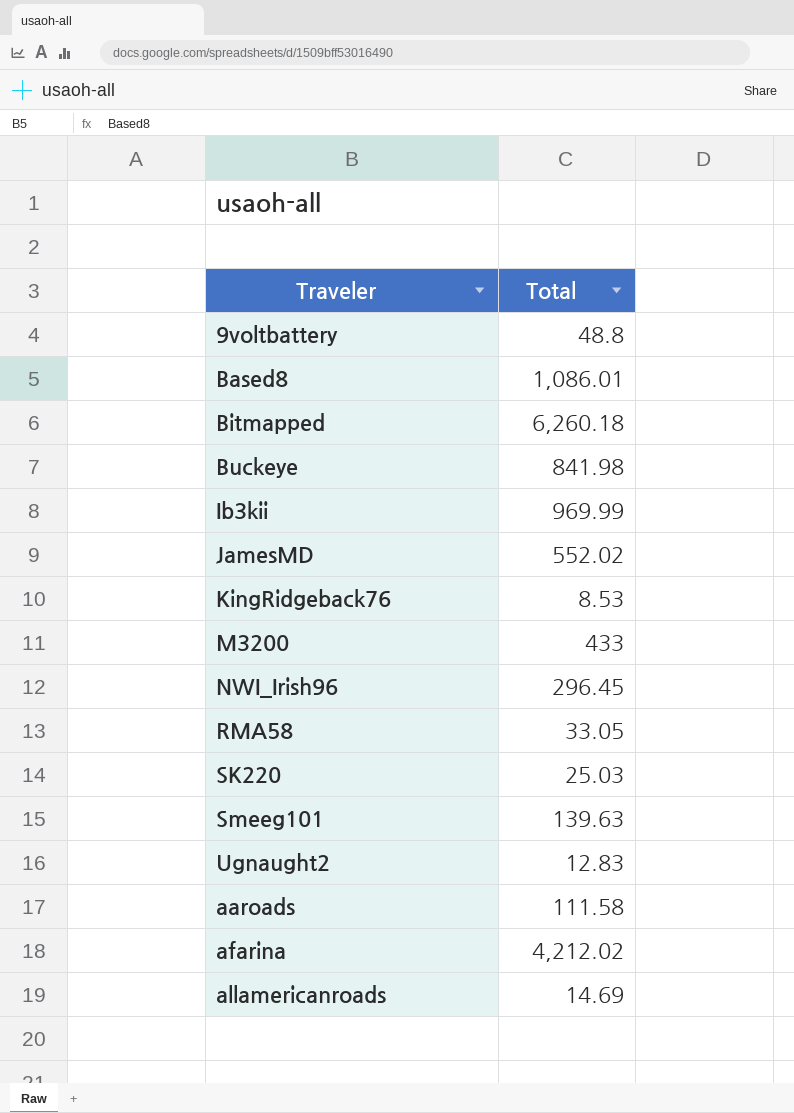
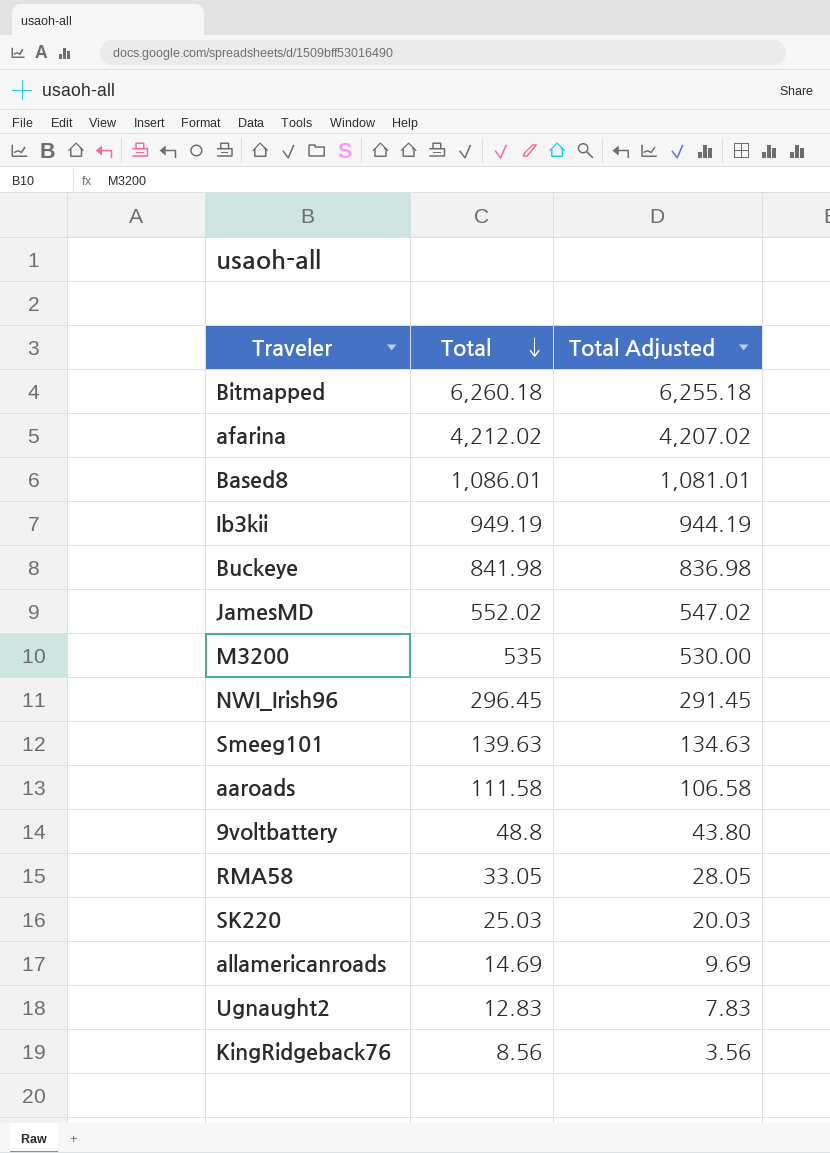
row order: none -> Total descending
column Total Adjusted | formula: none -> [Total] - 5
Ib3kii | Total: 969.99 -> 949.19
M3200 | Total: 433 -> 535
KingRidgeback76 | Total: 8.53 -> 8.56

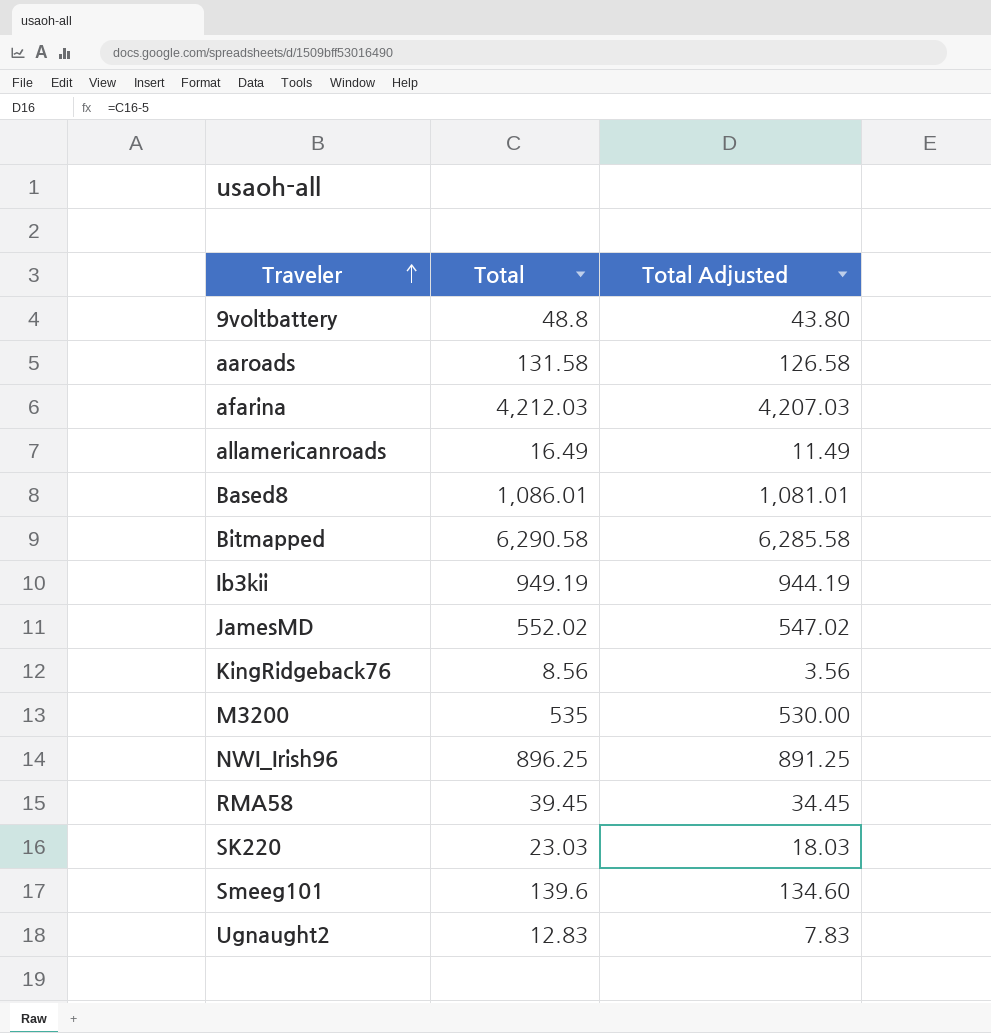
row order: Total descending -> Traveler ascending
row Buckeye: 841.98 | 836.98 -> none
aaroads | Total: 111.58 -> 131.58
aaroads | Total Adjusted: 106.58 -> 126.58
afarina | Total: 4,212.02 -> 4,212.03
afarina | Total Adjusted: 4,207.02 -> 4,207.03
allamericanroads | Total: 14.69 -> 16.49
allamericanroads | Total Adjusted: 9.69 -> 11.49
Bitmapped | Total: 6,260.18 -> 6,290.58
Bitmapped | Total Adjusted: 6,255.18 -> 6,285.58
NWI_Irish96 | Total: 296.45 -> 896.25
NWI_Irish96 | Total Adjusted: 291.45 -> 891.25
RMA58 | Total: 33.05 -> 39.45
RMA58 | Total Adjusted: 28.05 -> 34.45
SK220 | Total: 25.03 -> 23.03
SK220 | Total Adjusted: 20.03 -> 18.03
Smeeg101 | Total: 139.63 -> 139.6
Smeeg101 | Total Adjusted: 134.63 -> 134.60

